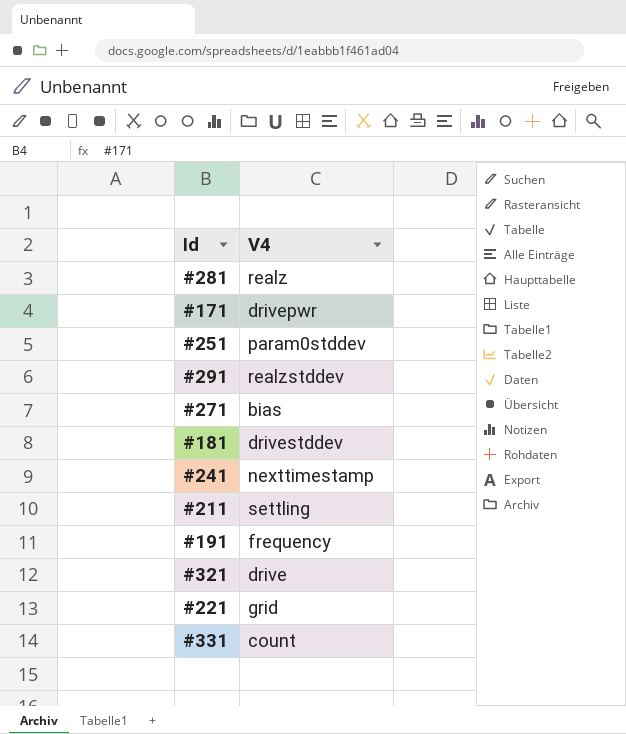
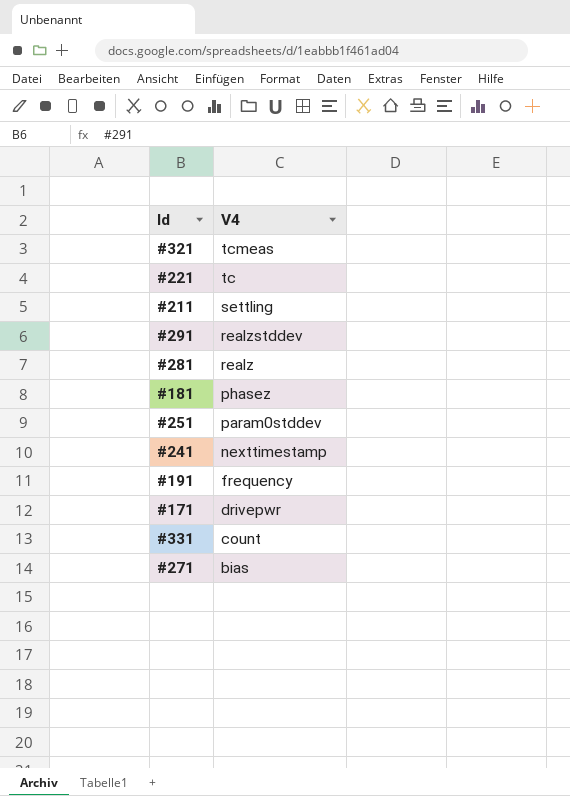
row order: none -> V4 descending
#321 | V4: drive -> tcmeas
#221 | V4: grid -> tc
#181 | V4: drivestddev -> phasez

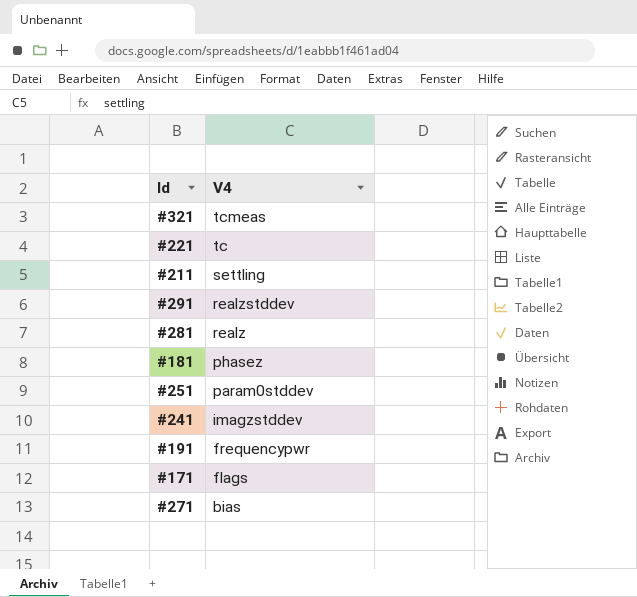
row #331: count -> none
#241 | V4: nexttimestamp -> imagzstddev
#191 | V4: frequency -> frequencypwr
#171 | V4: drivepwr -> flags

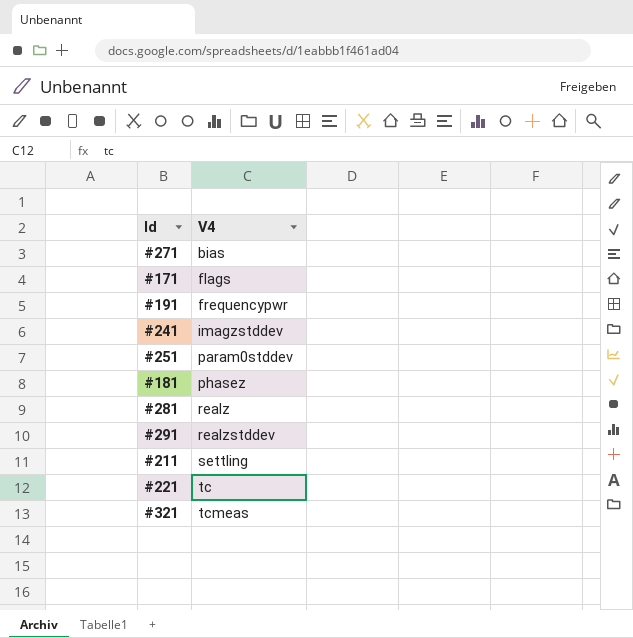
row order: V4 descending -> V4 ascending

